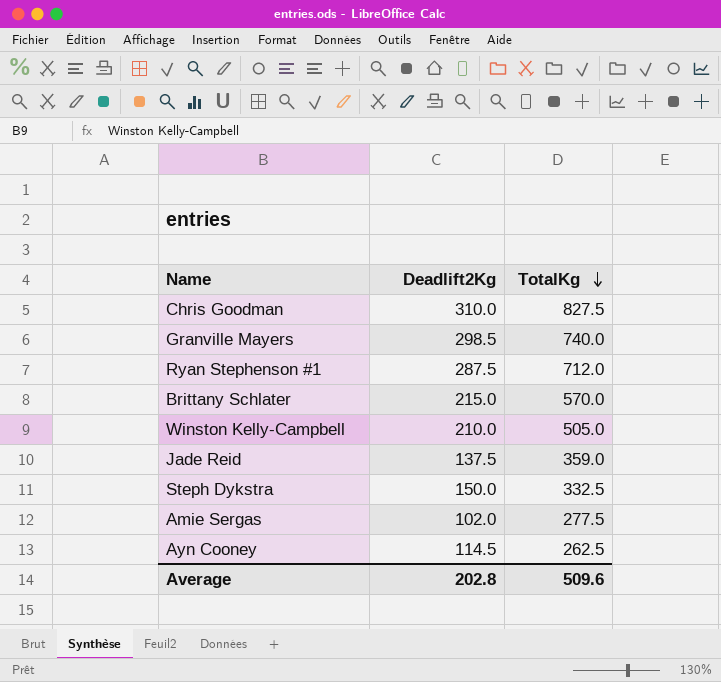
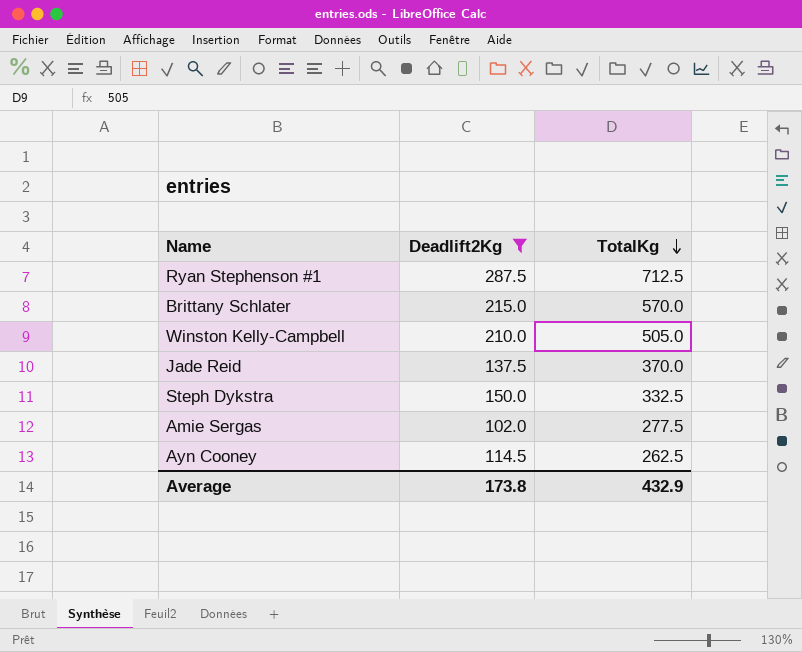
filter: none -> Deadlift2Kg <= 287.5
Ryan Stephenson #1 | TotalKg: 712.0 -> 712.5
Jade Reid | TotalKg: 359.0 -> 370.0
Average | Deadlift2Kg: 202.8 -> 173.8
Average | TotalKg: 509.6 -> 432.9

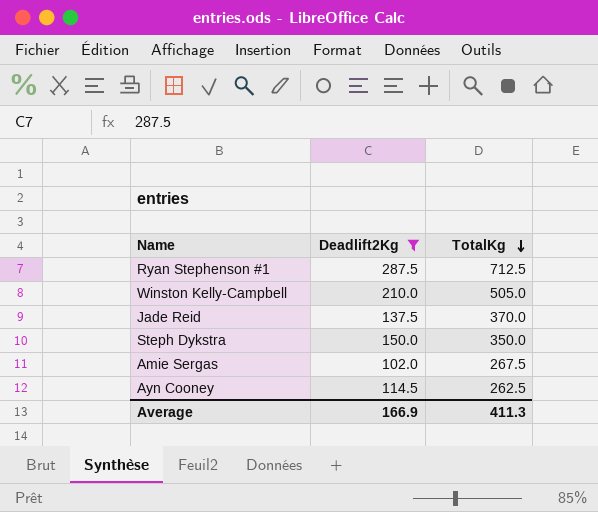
row Brittany Schlater: 215.0 | 570.0 -> none
Steph Dykstra | TotalKg: 332.5 -> 350.0
Amie Sergas | TotalKg: 277.5 -> 267.5
Average | Deadlift2Kg: 173.8 -> 166.9
Average | TotalKg: 432.9 -> 411.3

